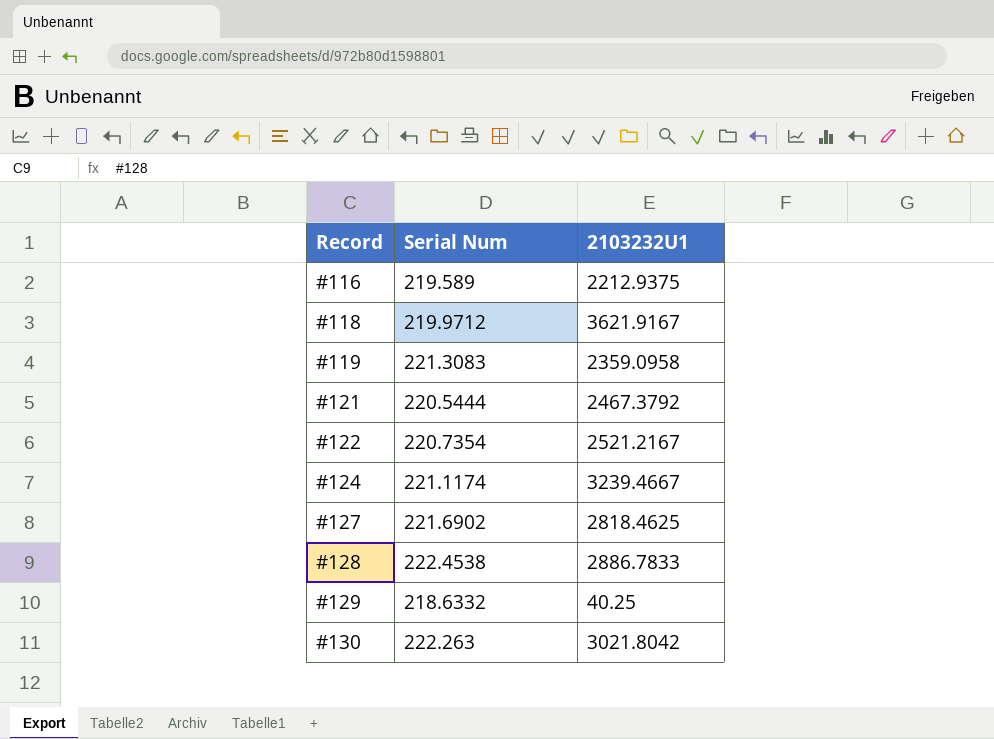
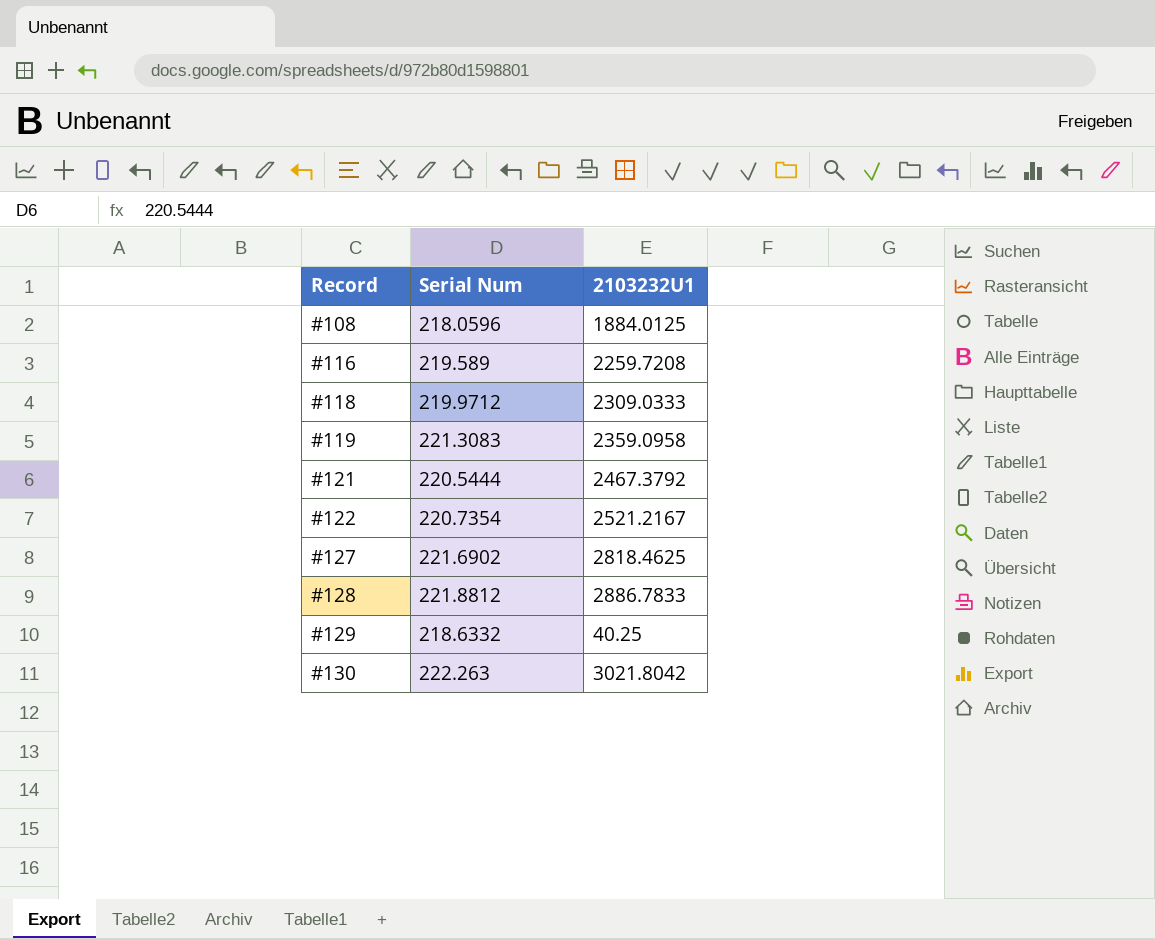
row #124: 221.1174 | 3239.4667 -> none
row #108: none -> 218.0596 | 1884.0125
#116 | 2103232U1: 2212.9375 -> 2259.7208
#118 | 2103232U1: 3621.9167 -> 2309.0333
#128 | Serial Num: 222.4538 -> 221.8812

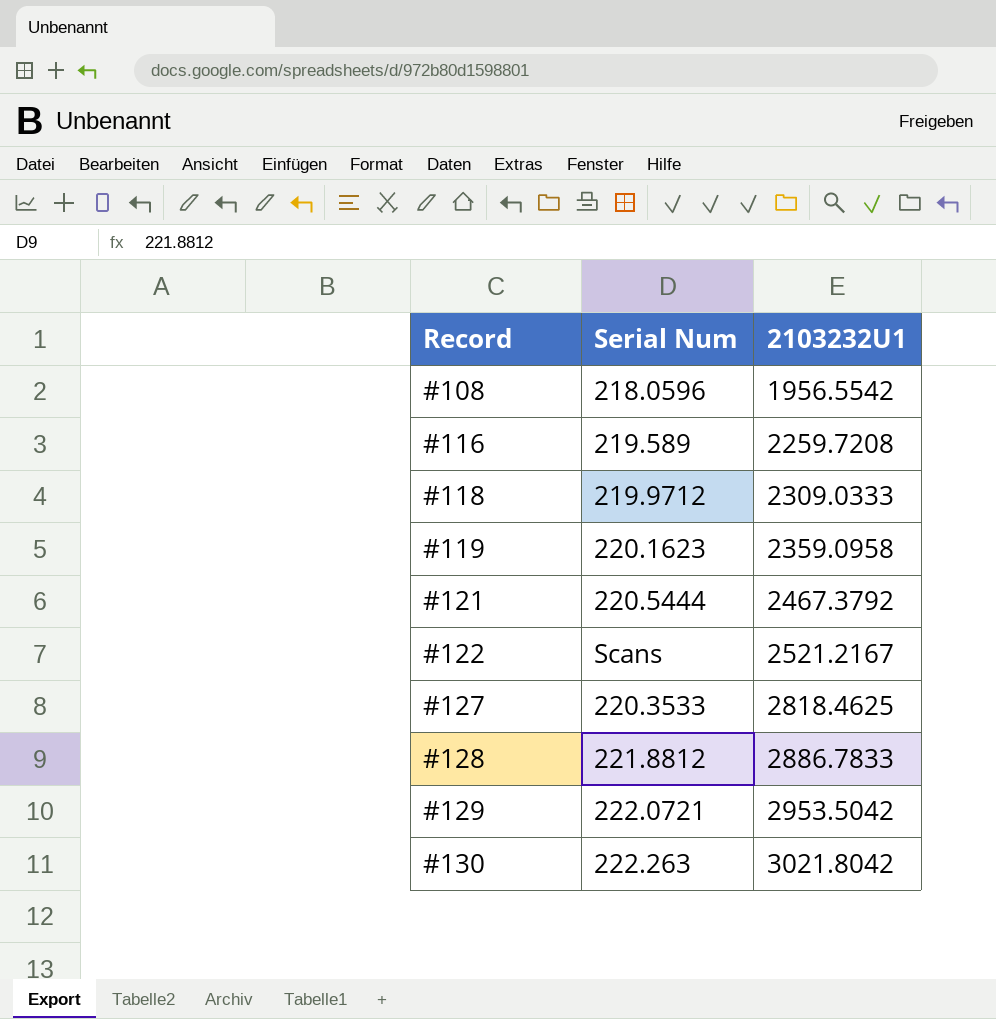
#108 | 2103232U1: 1884.0125 -> 1956.5542
#119 | Serial Num: 221.3083 -> 220.1623
#122 | Serial Num: 220.7354 -> Scans
#127 | Serial Num: 221.6902 -> 220.3533
#129 | Serial Num: 218.6332 -> 222.0721
#129 | 2103232U1: 40.25 -> 2953.5042

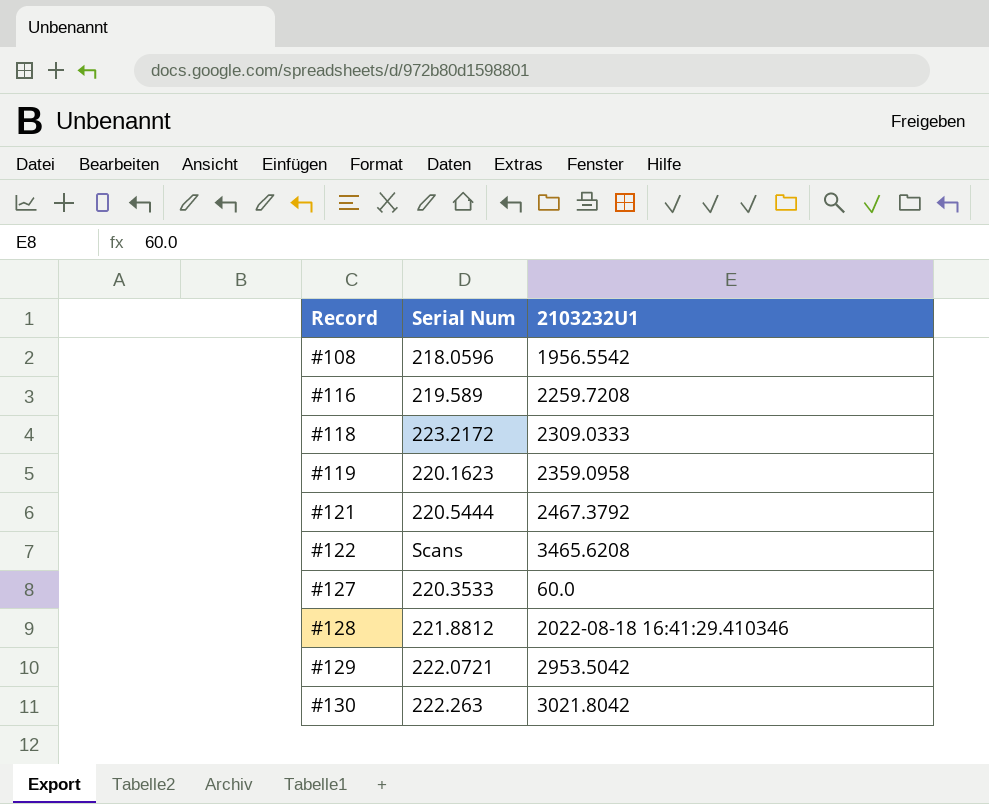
#118 | Serial Num: 219.9712 -> 223.2172
#122 | 2103232U1: 2521.2167 -> 3465.6208
#127 | 2103232U1: 2818.4625 -> 60.0
#128 | 2103232U1: 2886.7833 -> 2022-08-18 16:41:29.410346

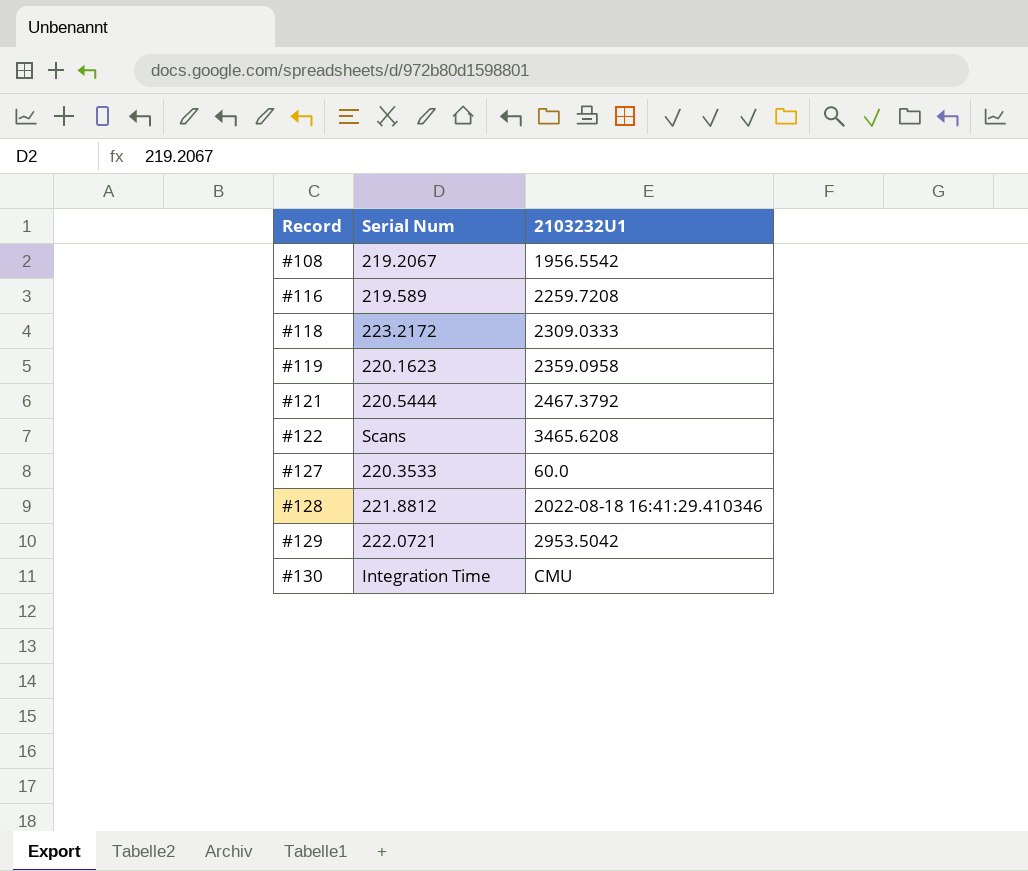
#108 | Serial Num: 218.0596 -> 219.2067
#130 | Serial Num: 222.263 -> Integration Time
#130 | 2103232U1: 3021.8042 -> CMU

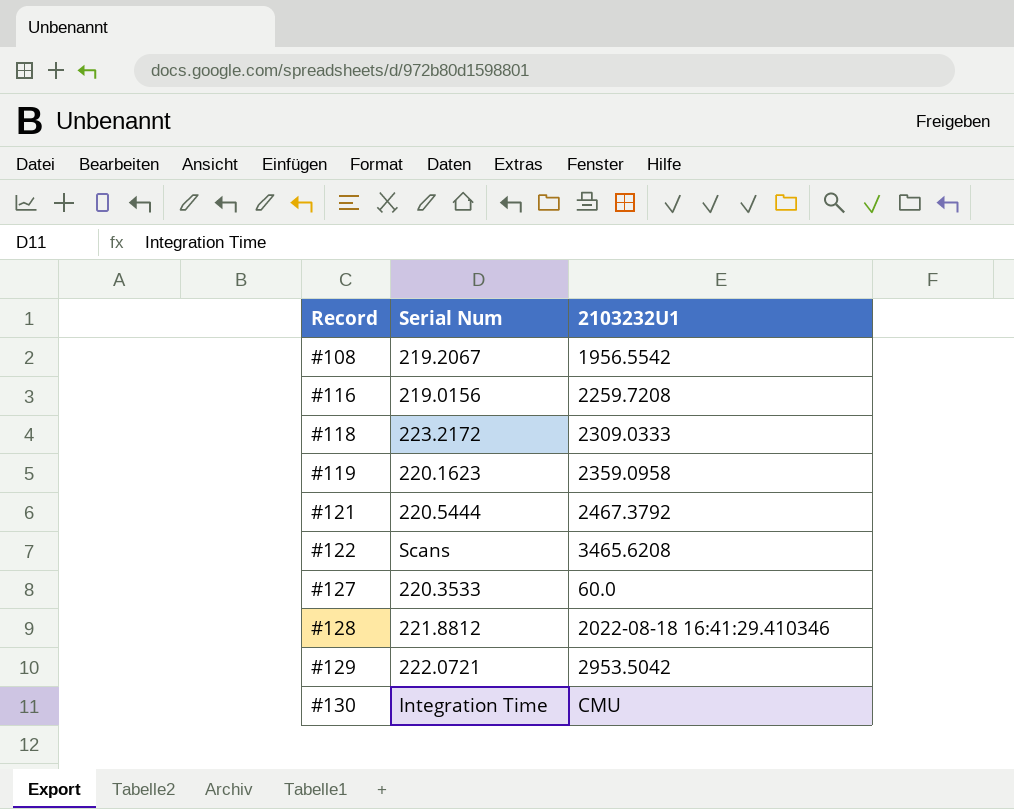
#116 | Serial Num: 219.589 -> 219.0156

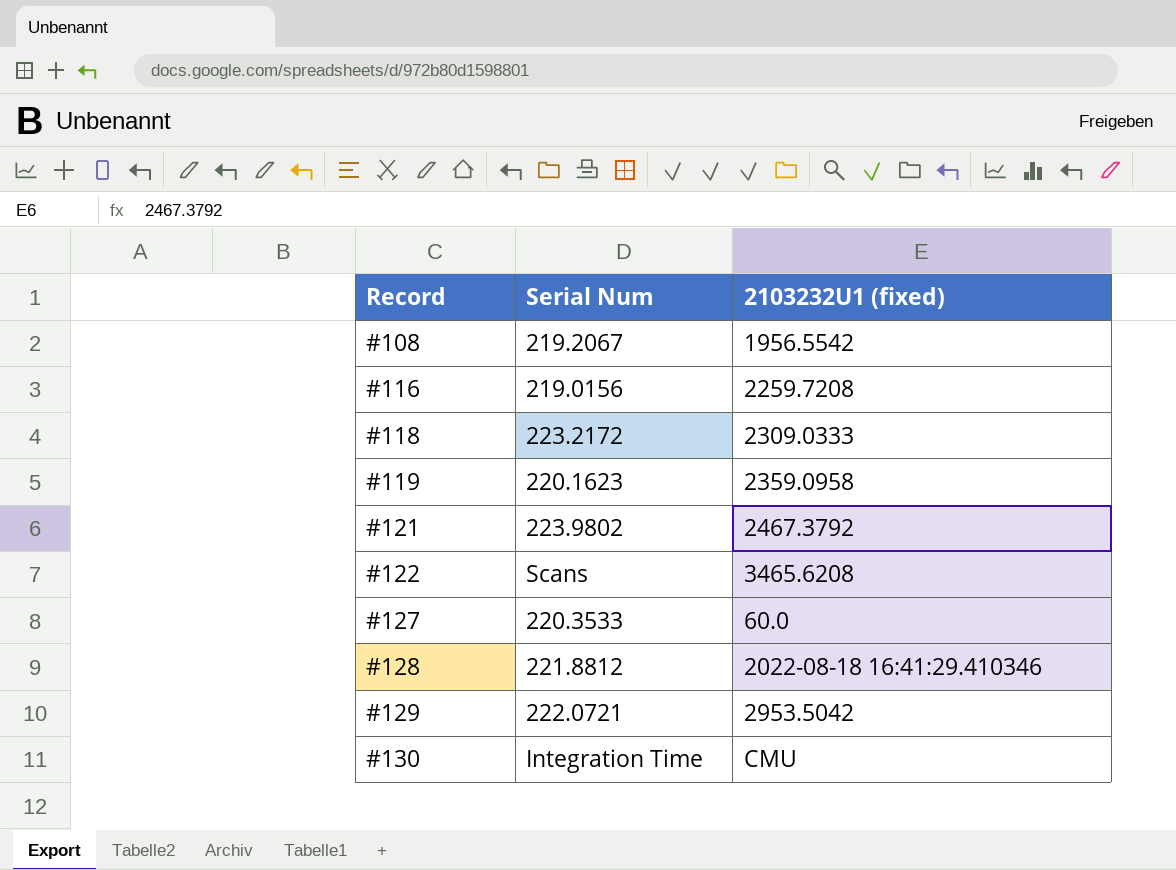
column name: 2103232U1 -> 2103232U1 (fixed)
#121 | Serial Num: 220.5444 -> 223.9802

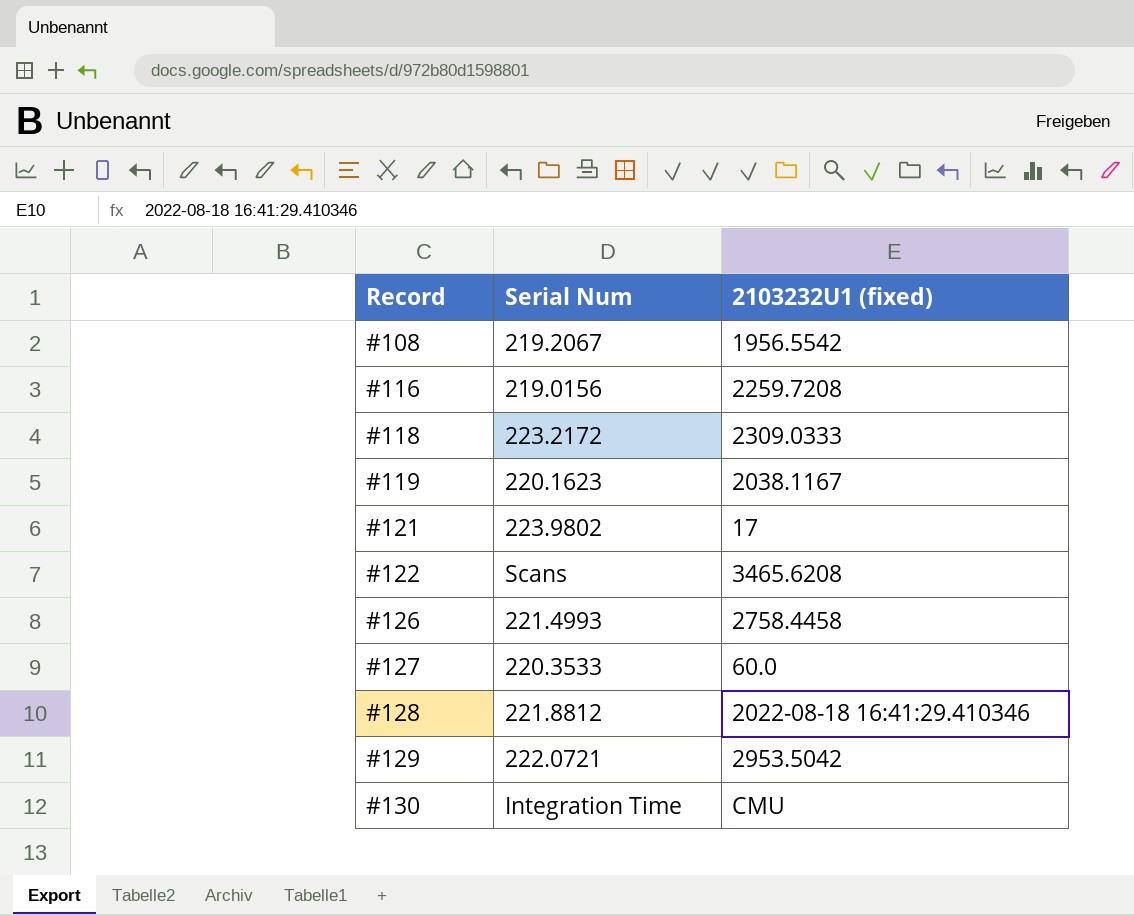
#119 | 2103232U1 (fixed): 2359.0958 -> 2038.1167
#121 | 2103232U1 (fixed): 2467.3792 -> 17
row #126: none -> 221.4993 | 2758.4458

